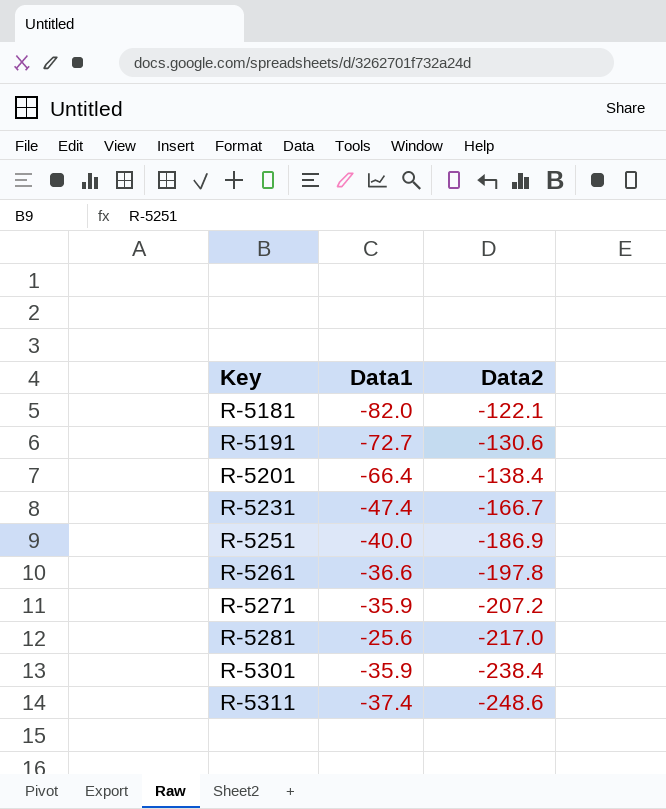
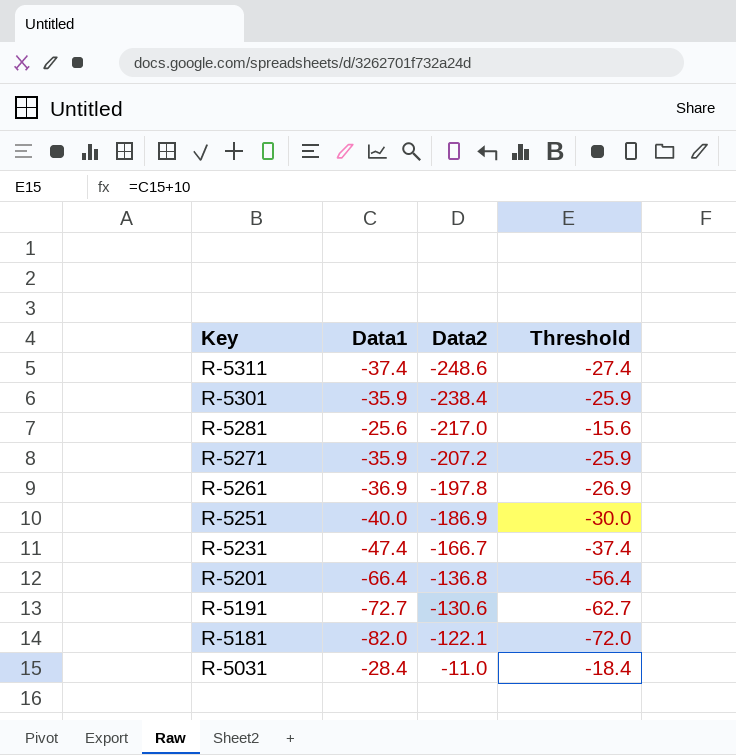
row order: Key ascending -> Key descending
column Threshold | formula: none -> [Data1] + 10
R-5261 | Data1: -36.6 -> -36.9
R-5201 | Data2: -138.4 -> -136.8
row R-5031: none -> -28.4 | -11.0 | -18.4

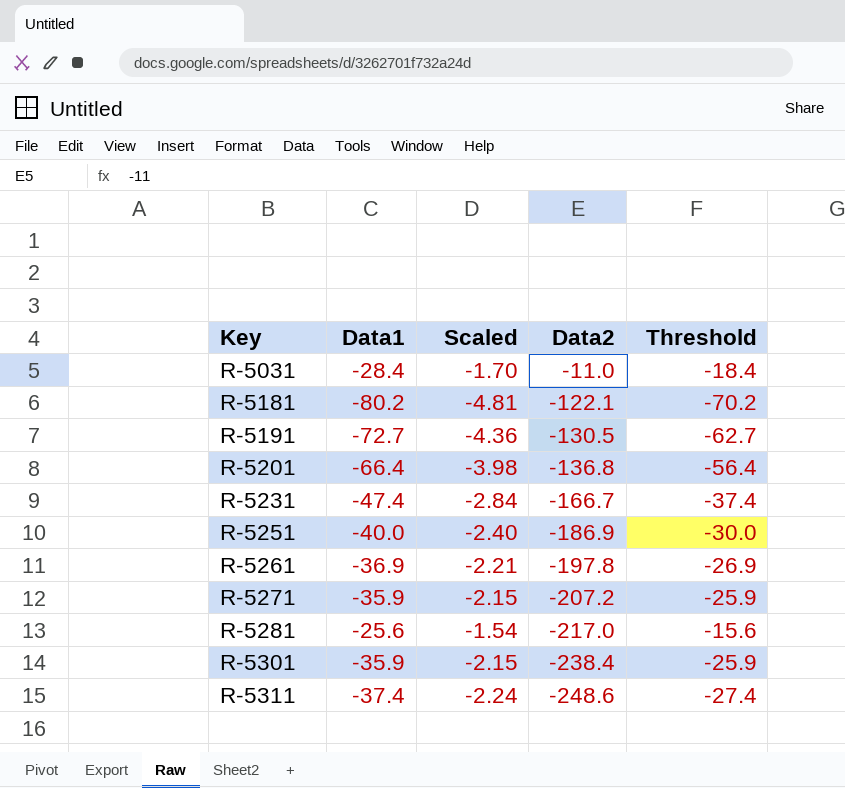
row order: Key descending -> Key ascending
column Scaled | formula: none -> [Data1] * 0.06
R-5181 | Data1: -82.0 -> -80.2
R-5181 | Threshold: -72.0 -> -70.2
R-5191 | Data2: -130.6 -> -130.5

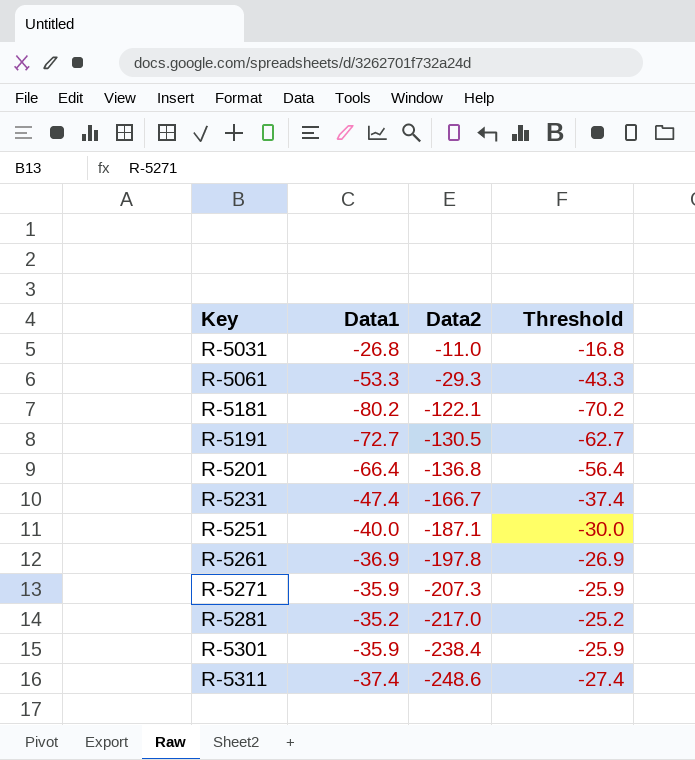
column Scaled | formula: [Data1] * 0.06 -> none
R-5031 | Data1: -28.4 -> -26.8
R-5031 | Threshold: -18.4 -> -16.8
row R-5061: none -> -53.3 | -29.3 | -43.3
R-5251 | Data2: -186.9 -> -187.1
R-5271 | Data2: -207.2 -> -207.3
R-5281 | Data1: -25.6 -> -35.2
R-5281 | Threshold: -15.6 -> -25.2

